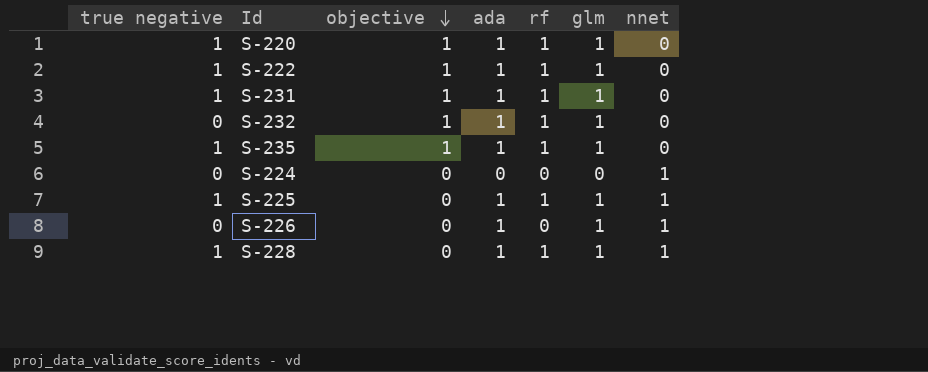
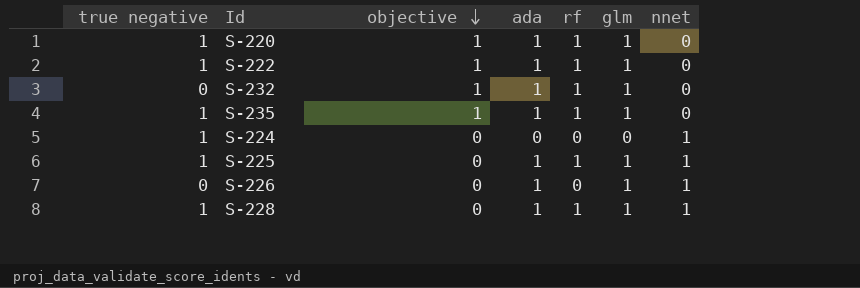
row S-231: 1 | 1 | 1 | 1 | 1 | 0 -> none
S-224 | true negative: 0 -> 1

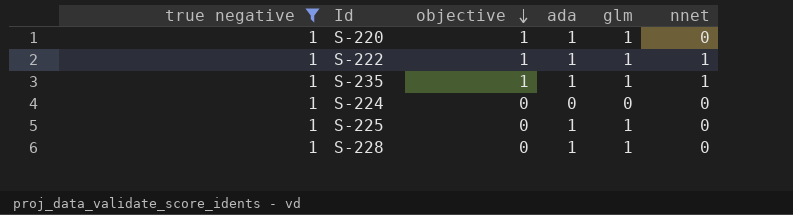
filter: none -> true negative = 1
column rf | position: 5 -> none
S-222 | nnet: 0 -> 1
S-235 | nnet: 0 -> 1
S-224 | nnet: 1 -> 0
S-225 | nnet: 1 -> 0
S-228 | nnet: 1 -> 0

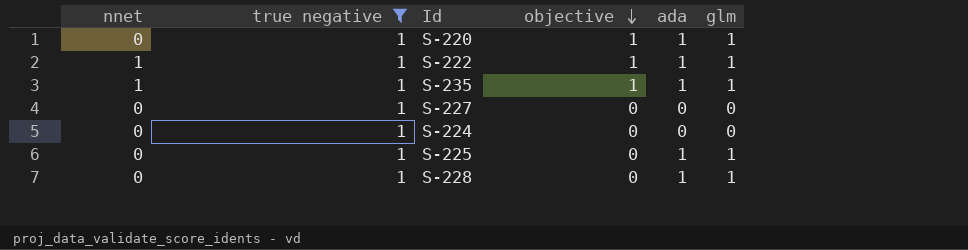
column nnet | position: 6 -> 1
row S-227: none -> 0 | 1 | 0 | 0 | 0

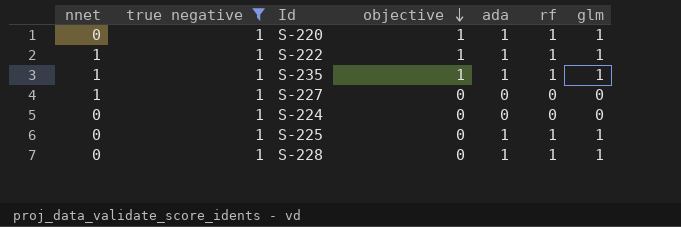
column rf | position: none -> 6
S-227 | nnet: 0 -> 1

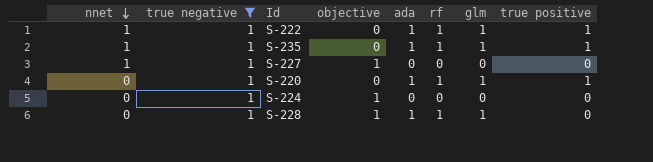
row order: objective descending -> nnet descending
column true positive | position: none -> 8
row S-225: 0 | 1 | 0 | 1 | 1 | 1 -> none
S-222 | objective: 1 -> 0
S-235 | objective: 1 -> 0
S-227 | objective: 0 -> 1
S-220 | objective: 1 -> 0
S-224 | objective: 0 -> 1
S-228 | objective: 0 -> 1

